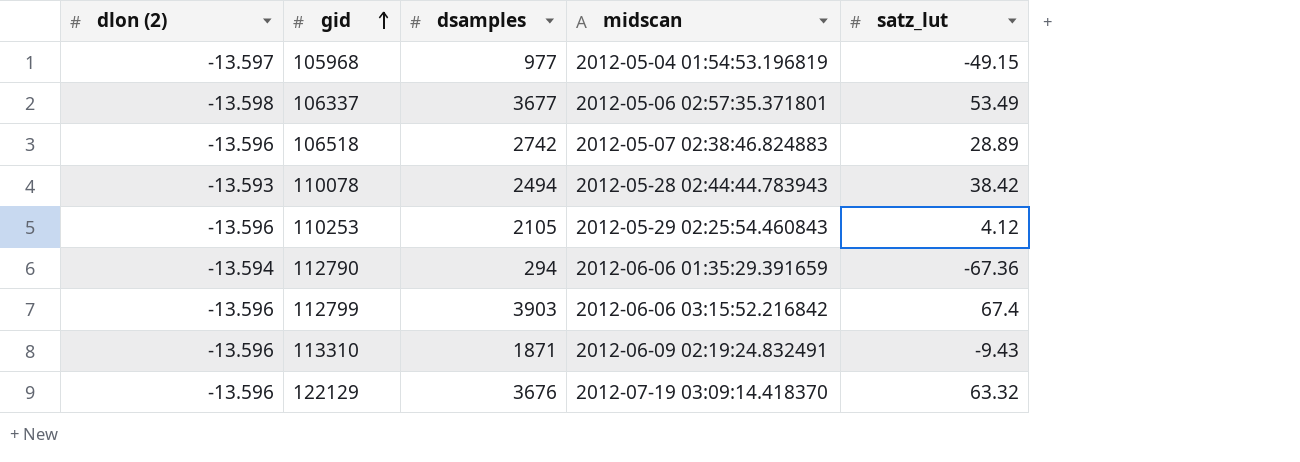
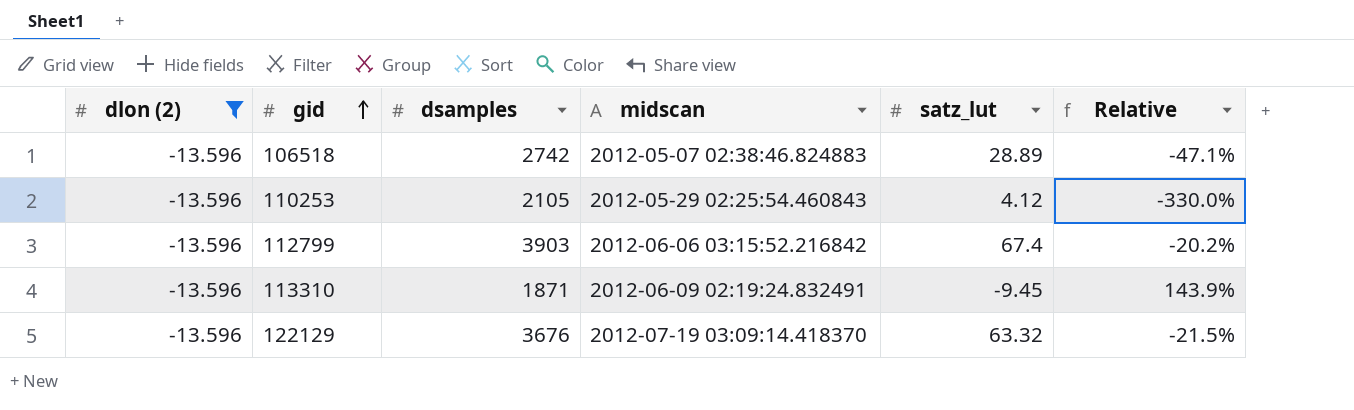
filter: none -> dlon (2) = -13.596
column Relative | formula: none -> [dlon (2)] / [satz_lut]
113310 | satz_lut: -9.43 -> -9.45

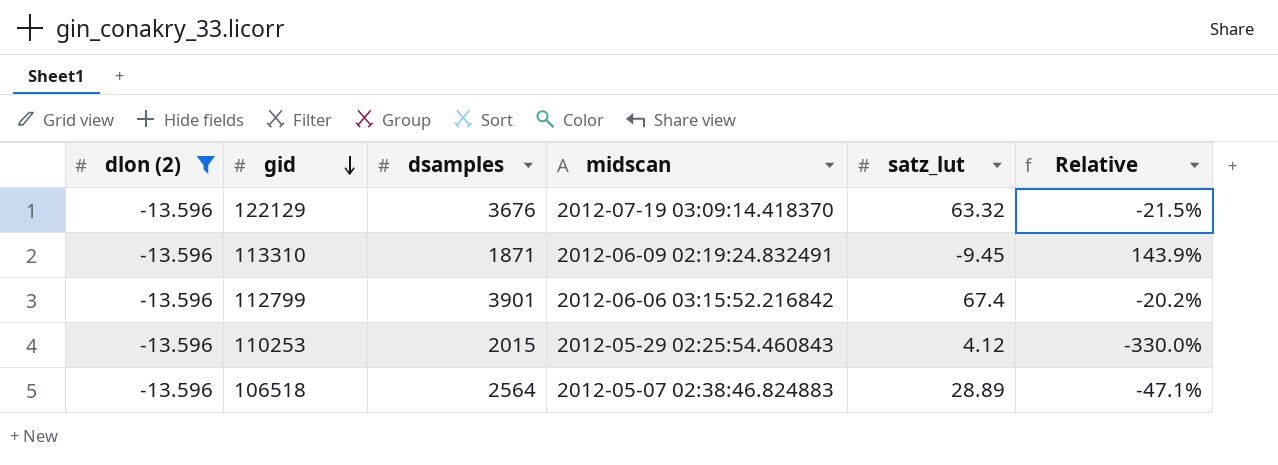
row order: gid ascending -> gid descending
112799 | dsamples: 3903 -> 3901
110253 | dsamples: 2105 -> 2015
106518 | dsamples: 2742 -> 2564

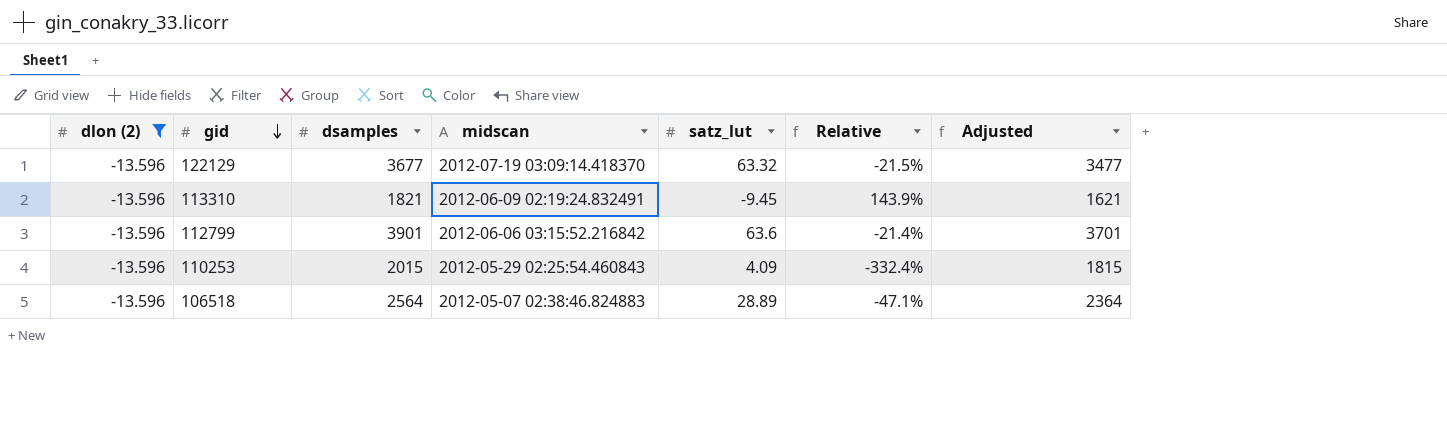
column Adjusted | formula: none -> [dsamples] - 200
122129 | dsamples: 3676 -> 3677
113310 | dsamples: 1871 -> 1821
112799 | satz_lut: 67.4 -> 63.6
112799 | Relative: -20.2% -> -21.4%
110253 | satz_lut: 4.12 -> 4.09
110253 | Relative: -330.0% -> -332.4%

